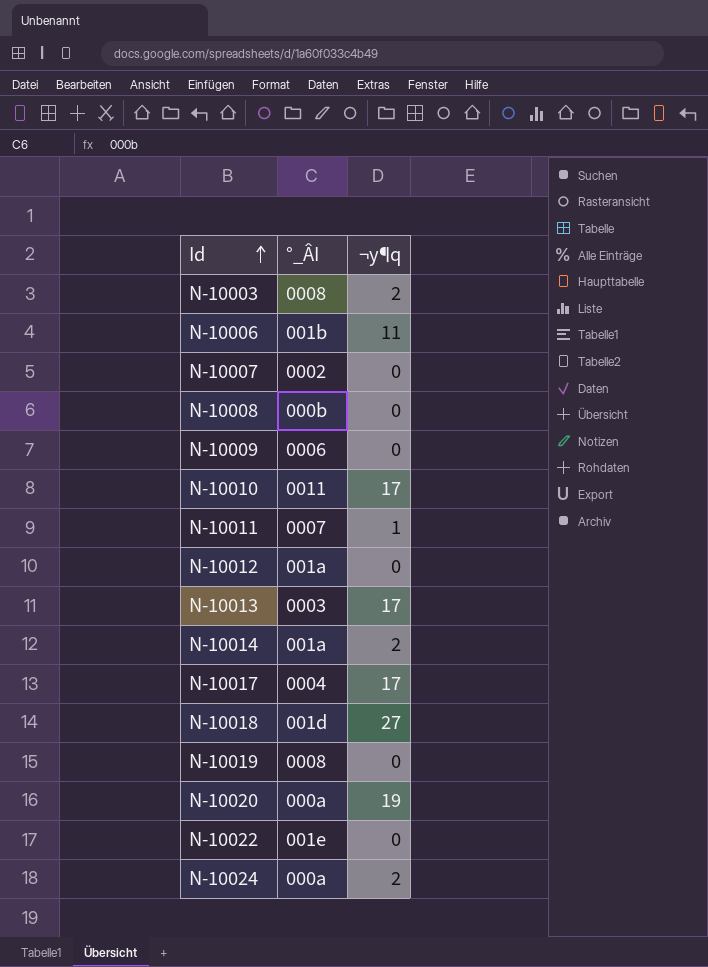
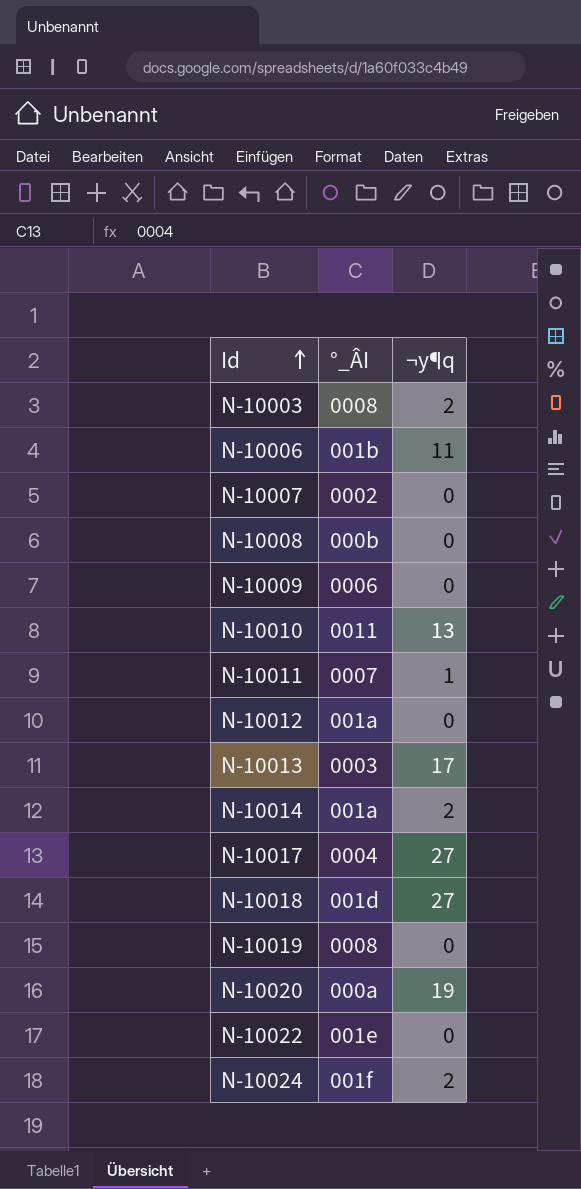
N-10010 | ¬y¶q: 17 -> 13
N-10017 | ¬y¶q: 17 -> 27
N-10024 | °_ÂI: 000a -> 001f

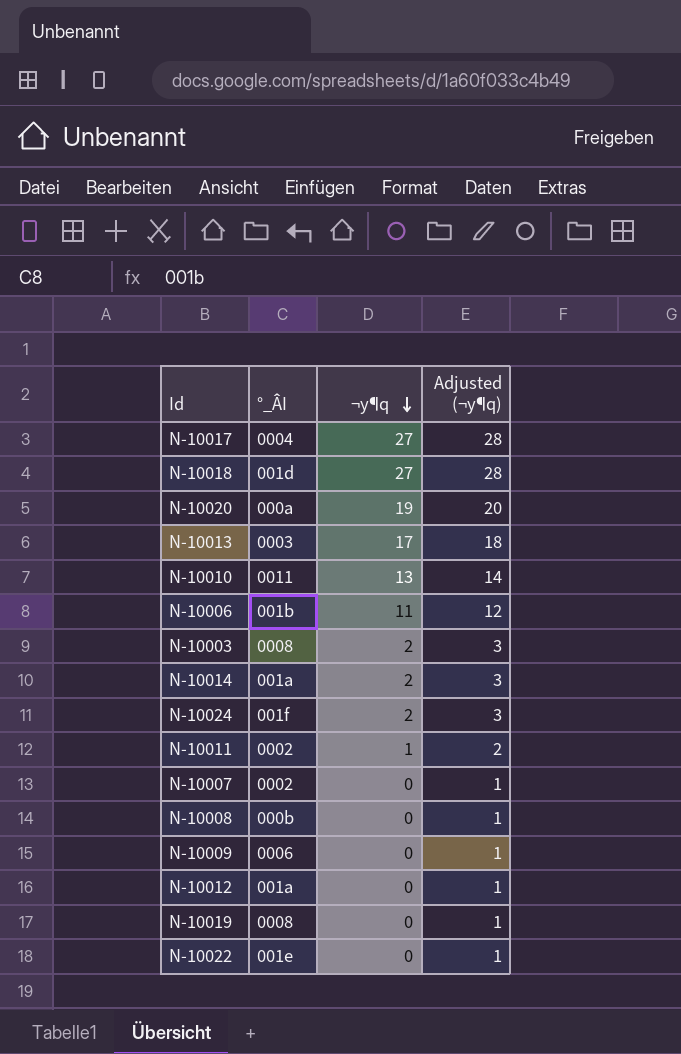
row order: Id ascending -> ¬y¶q descending
column Adjusted (¬y¶q) | formula: none -> [¬y¶q] + 1
N-10011 | °_ÂI: 0007 -> 0002

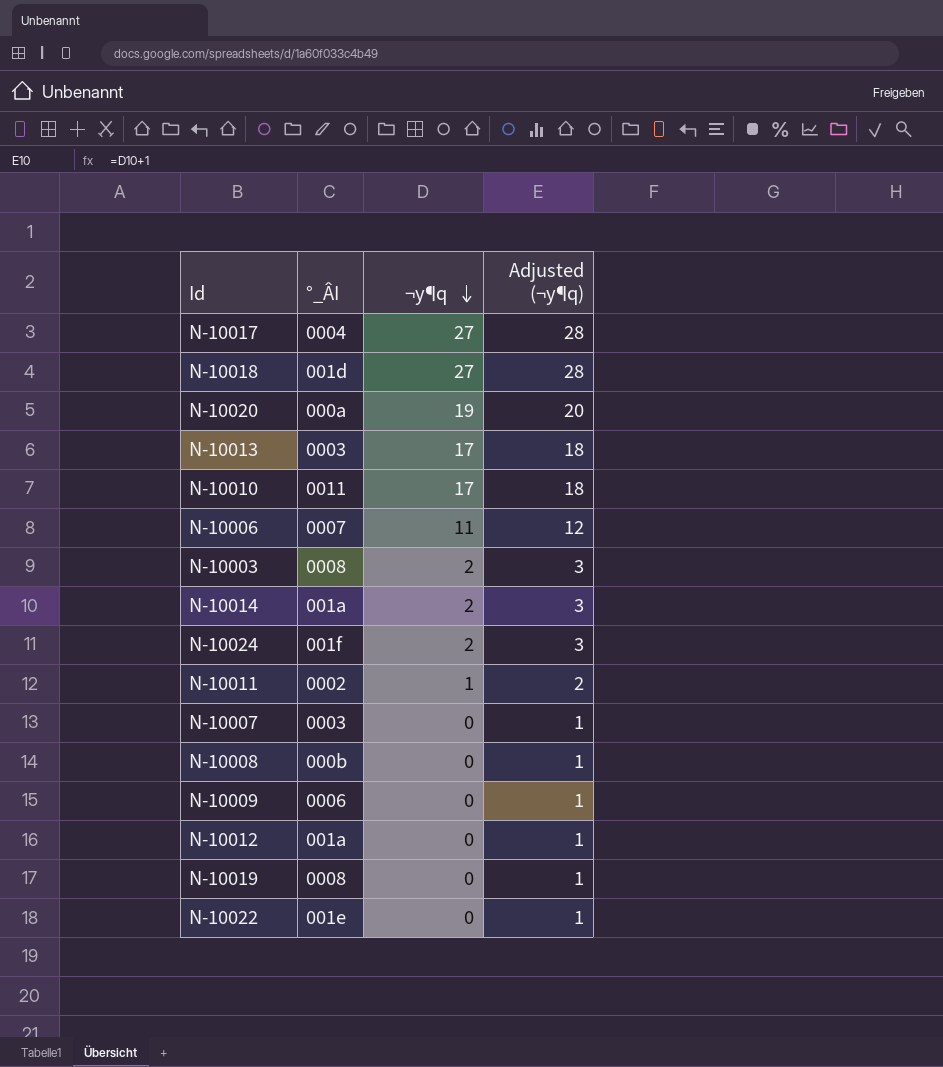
N-10010 | ¬y¶q: 13 -> 17
N-10010 | Adjusted (¬y¶q): 14 -> 18
N-10006 | °_ÂI: 001b -> 0007
N-10007 | °_ÂI: 0002 -> 0003

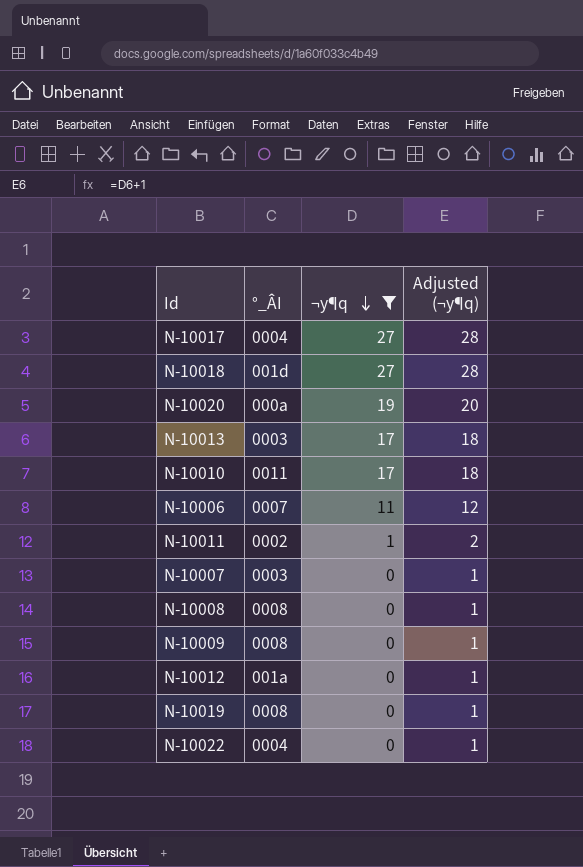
filter: none -> ¬y¶q != 2
N-10008 | °_ÂI: 000b -> 0008
N-10009 | °_ÂI: 0006 -> 0008
N-10022 | °_ÂI: 001e -> 0004

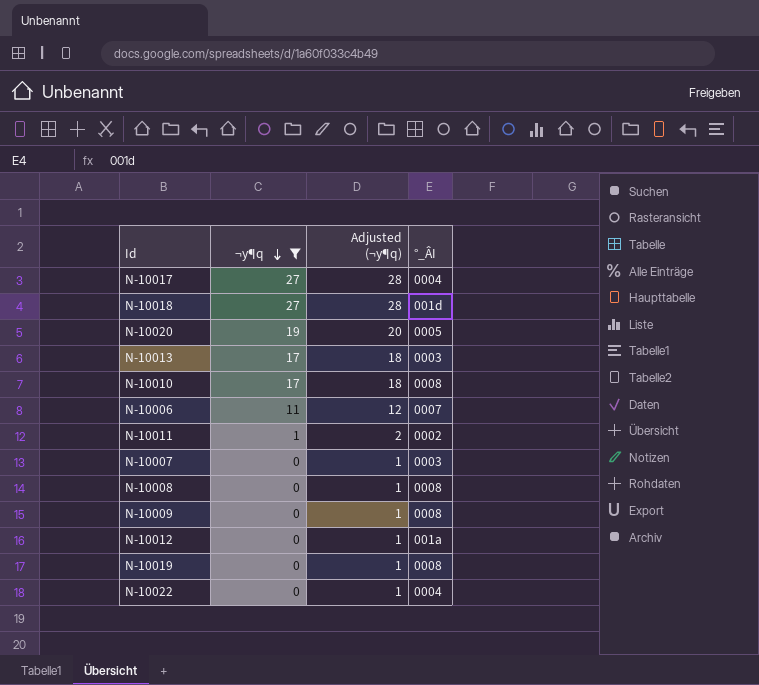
column °_ÂI | position: 2 -> 4
N-10020 | °_ÂI: 000a -> 0005
N-10010 | °_ÂI: 0011 -> 0008

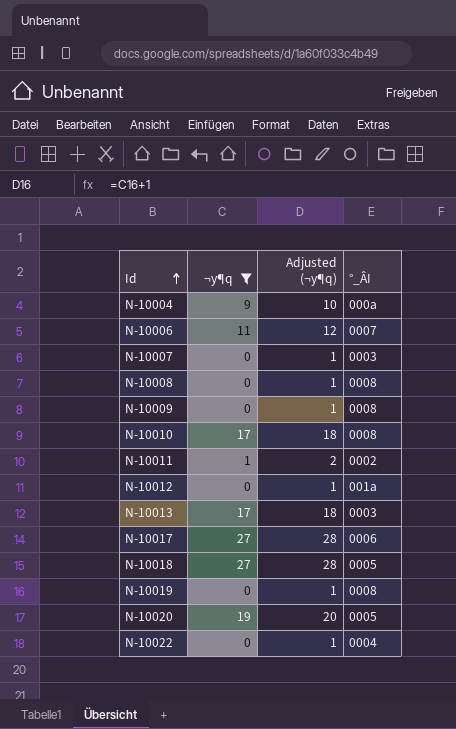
row order: ¬y¶q descending -> Id ascending
row N-10004: none -> 9 | 10 | 000a
N-10017 | °_ÂI: 0004 -> 0006
N-10018 | °_ÂI: 001d -> 0005

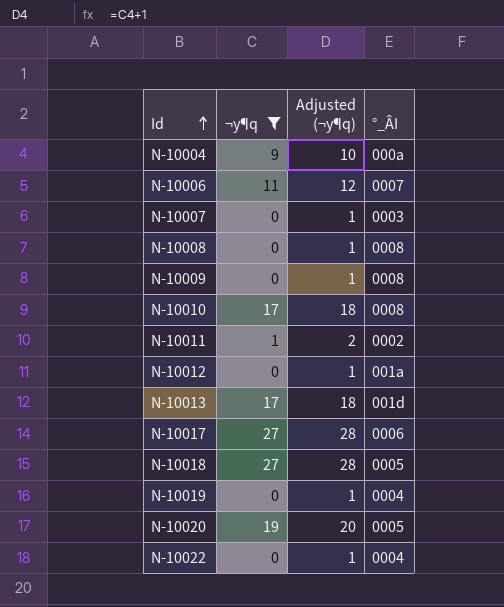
N-10013 | °_ÂI: 0003 -> 001d
N-10019 | °_ÂI: 0008 -> 0004

